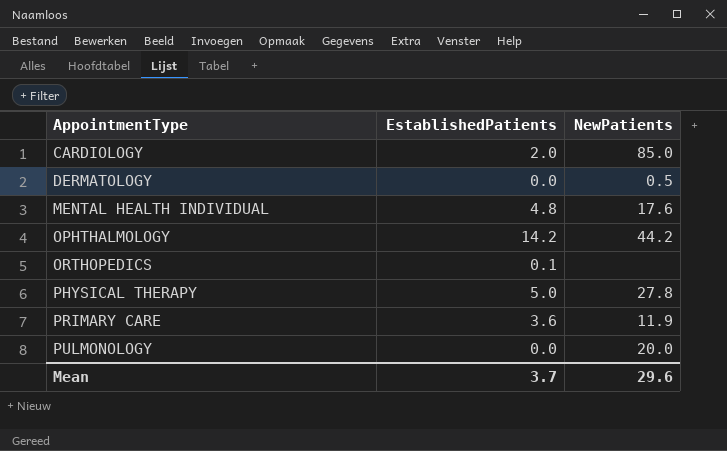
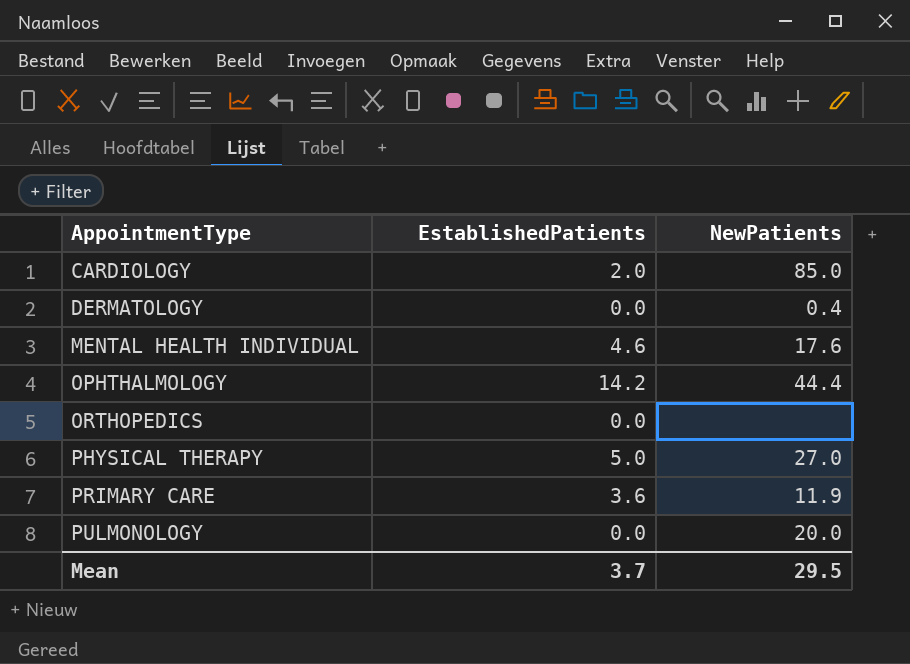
DERMATOLOGY | NewPatients: 0.5 -> 0.4
MENTAL HEALTH INDIVIDUAL | EstablishedPatients: 4.8 -> 4.6
OPHTHALMOLOGY | NewPatients: 44.2 -> 44.4
ORTHOPEDICS | EstablishedPatients: 0.1 -> 0.0
PHYSICAL THERAPY | NewPatients: 27.8 -> 27.0
Mean | NewPatients: 29.6 -> 29.5

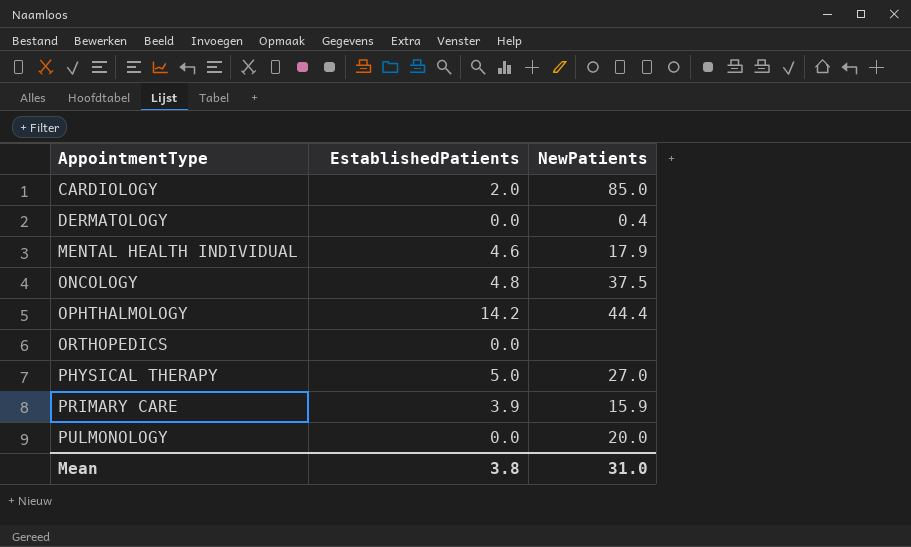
MENTAL HEALTH INDIVIDUAL | NewPatients: 17.6 -> 17.9
row ONCOLOGY: none -> 4.8 | 37.5
PRIMARY CARE | EstablishedPatients: 3.6 -> 3.9
PRIMARY CARE | NewPatients: 11.9 -> 15.9
Mean | EstablishedPatients: 3.7 -> 3.8
Mean | NewPatients: 29.5 -> 31.0

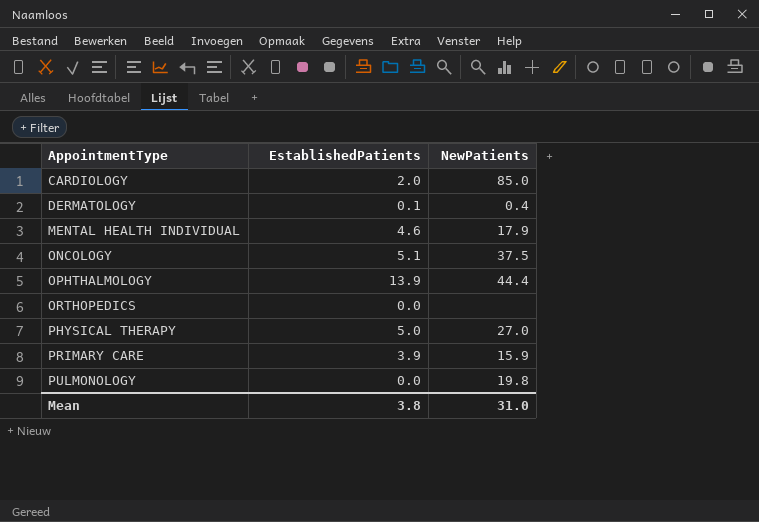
DERMATOLOGY | EstablishedPatients: 0.0 -> 0.1
ONCOLOGY | EstablishedPatients: 4.8 -> 5.1
OPHTHALMOLOGY | EstablishedPatients: 14.2 -> 13.9
PULMONOLOGY | NewPatients: 20.0 -> 19.8

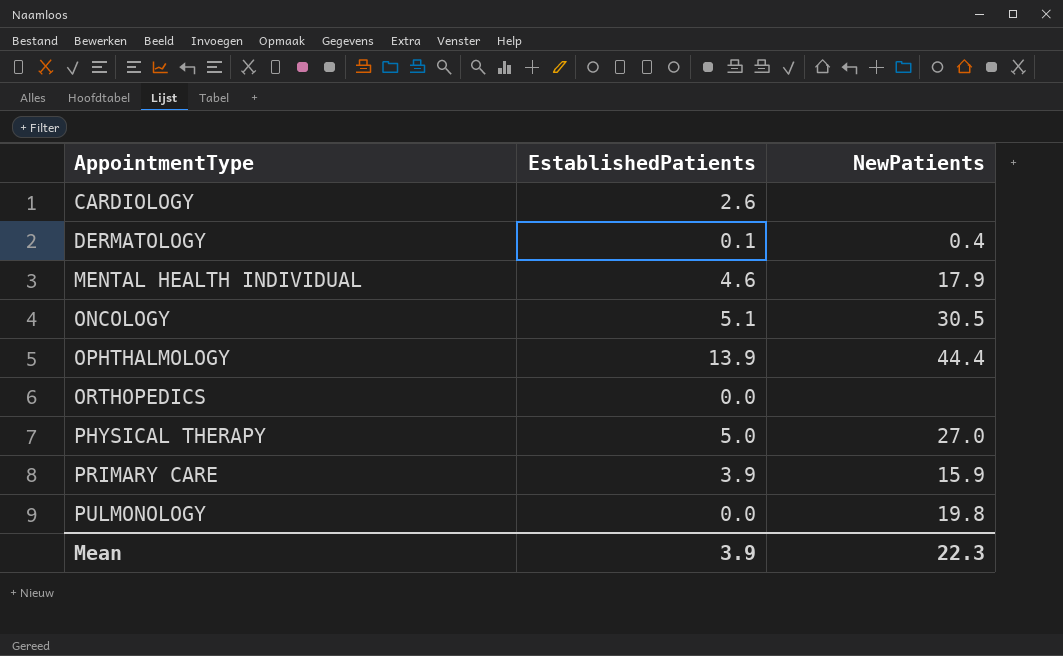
CARDIOLOGY | EstablishedPatients: 2.0 -> 2.6
CARDIOLOGY | NewPatients: 85.0 -> none
ONCOLOGY | NewPatients: 37.5 -> 30.5
Mean | EstablishedPatients: 3.8 -> 3.9
Mean | NewPatients: 31.0 -> 22.3

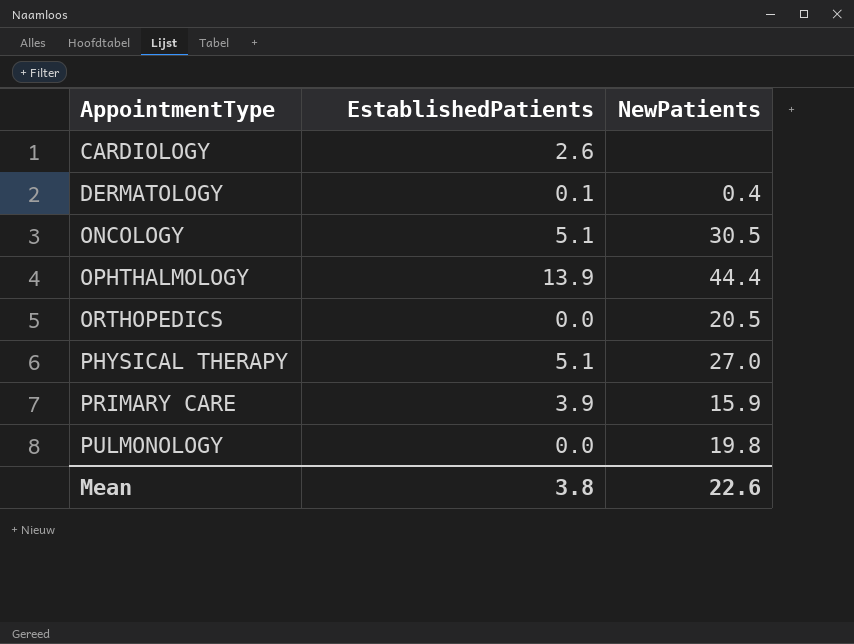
row MENTAL HEALTH INDIVIDUAL: 4.6 | 17.9 -> none
ORTHOPEDICS | NewPatients: none -> 20.5
PHYSICAL THERAPY | EstablishedPatients: 5.0 -> 5.1
Mean | EstablishedPatients: 3.9 -> 3.8
Mean | NewPatients: 22.3 -> 22.6

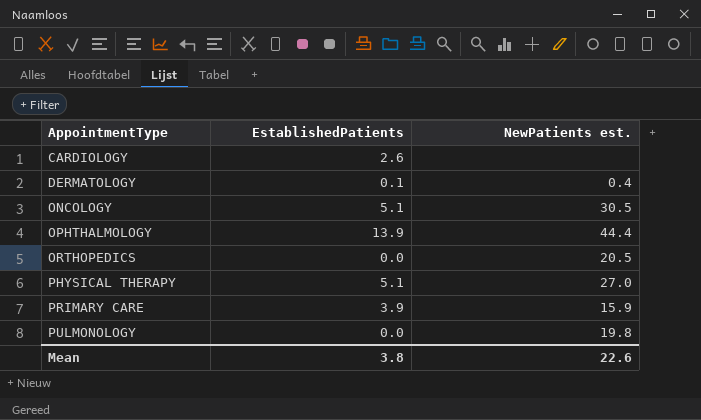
column name: NewPatients -> NewPatients est.

